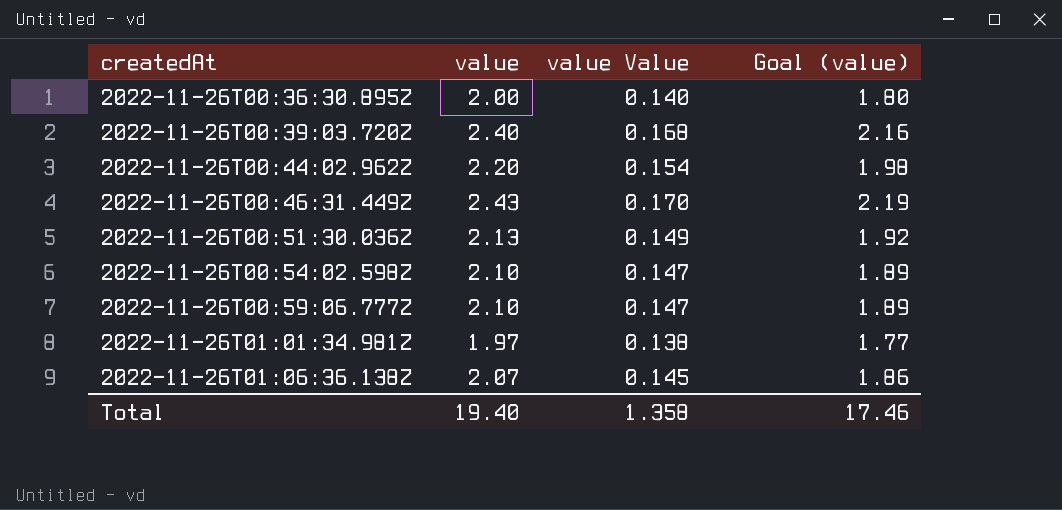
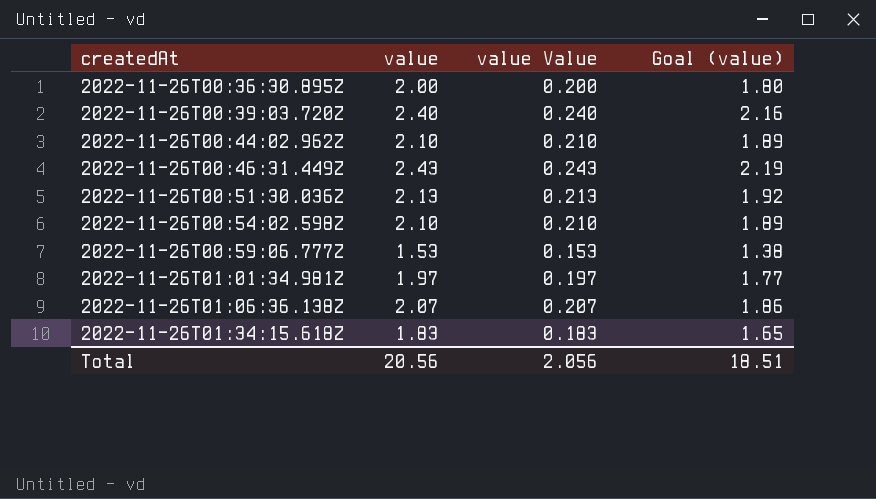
column value Value | formula: [value] * 0.07 -> [value] * 0.1
2022-11-26T00:44:02.962Z | value: 2.20 -> 2.10
2022-11-26T00:44:02.962Z | Goal (value): 1.98 -> 1.89
2022-11-26T00:59:06.777Z | value: 2.10 -> 1.53
2022-11-26T00:59:06.777Z | Goal (value): 1.89 -> 1.38
row 2022-11-26T01:34:15.618Z: none -> 1.83 | 0.183 | 1.65
Total | value: 19.40 -> 20.56
Total | value Value: 1.358 -> 2.056
Total | Goal (value): 17.46 -> 18.51

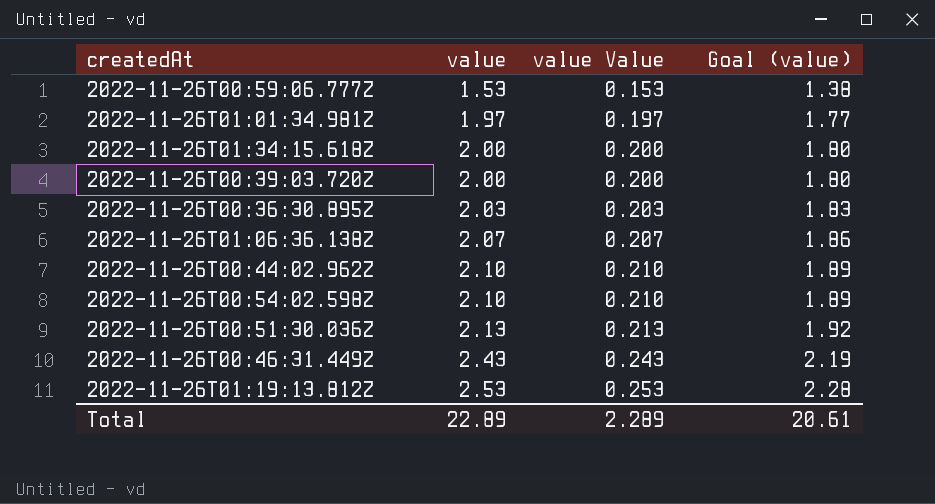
row order: createdAt ascending -> value ascending
2022-11-26T01:34:15.618Z | value: 1.83 -> 2.00
2022-11-26T01:34:15.618Z | value Value: 0.183 -> 0.200
2022-11-26T01:34:15.618Z | Goal (value): 1.65 -> 1.80
2022-11-26T00:39:03.720Z | value: 2.40 -> 2.00
2022-11-26T00:39:03.720Z | value Value: 0.240 -> 0.200
2022-11-26T00:39:03.720Z | Goal (value): 2.16 -> 1.80
2022-11-26T00:36:30.895Z | value: 2.00 -> 2.03
2022-11-26T00:36:30.895Z | value Value: 0.200 -> 0.203
2022-11-26T00:36:30.895Z | Goal (value): 1.80 -> 1.83
row 2022-11-26T01:19:13.812Z: none -> 2.53 | 0.253 | 2.28
Total | value: 20.56 -> 22.89
Total | value Value: 2.056 -> 2.289
Total | Goal (value): 18.51 -> 20.61

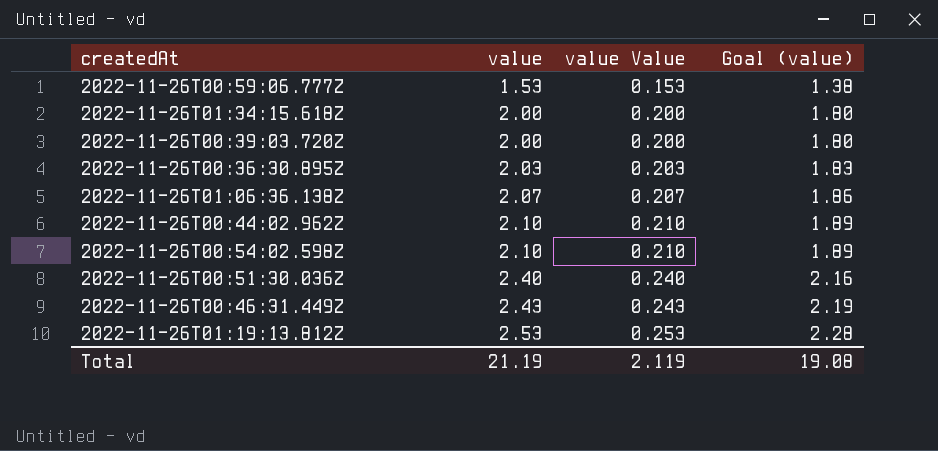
row 2022-11-26T01:01:34.981Z: 1.97 | 0.197 | 1.77 -> none
2022-11-26T00:51:30.036Z | value: 2.13 -> 2.40
2022-11-26T00:51:30.036Z | value Value: 0.213 -> 0.240
2022-11-26T00:51:30.036Z | Goal (value): 1.92 -> 2.16
Total | value: 22.89 -> 21.19
Total | value Value: 2.289 -> 2.119
Total | Goal (value): 20.61 -> 19.08

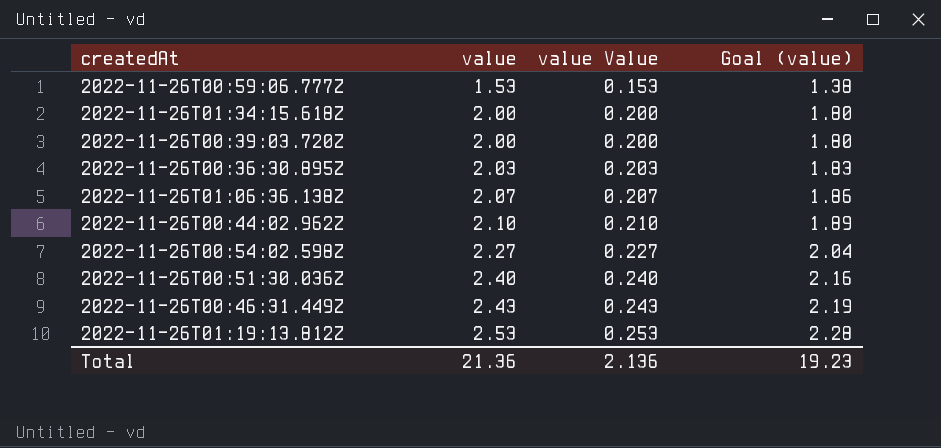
2022-11-26T00:54:02.598Z | value: 2.10 -> 2.27
2022-11-26T00:54:02.598Z | value Value: 0.210 -> 0.227
2022-11-26T00:54:02.598Z | Goal (value): 1.89 -> 2.04
Total | value: 21.19 -> 21.36
Total | value Value: 2.119 -> 2.136
Total | Goal (value): 19.08 -> 19.23

